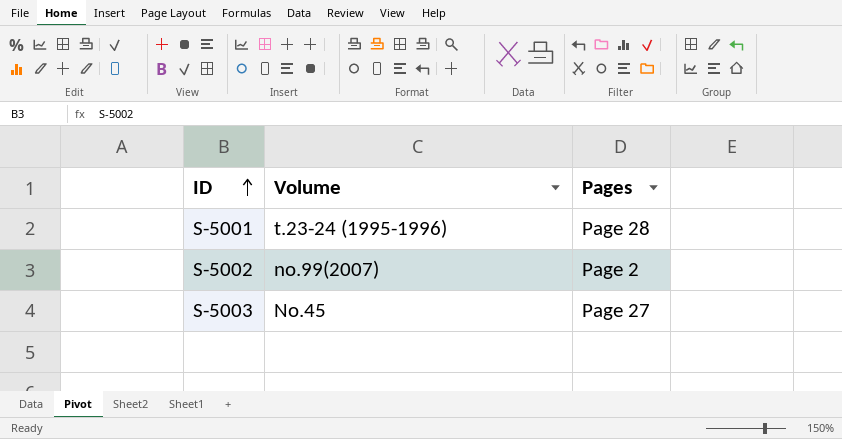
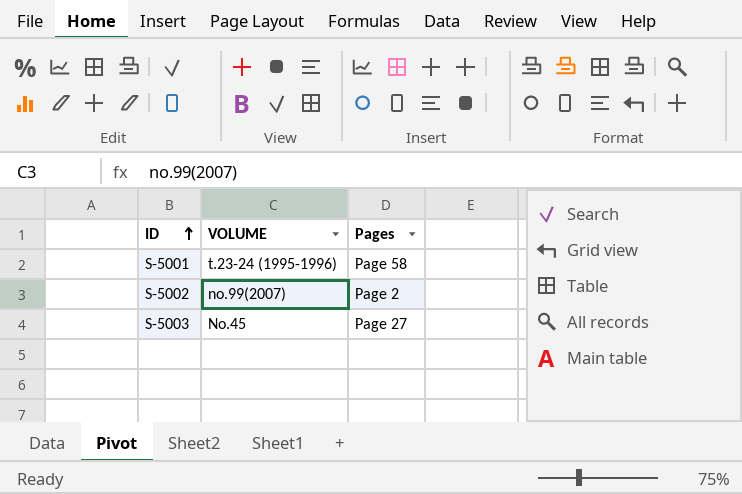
column name: Volume -> VOLUME
S-5001 | Pages: Page 28 -> Page 58

